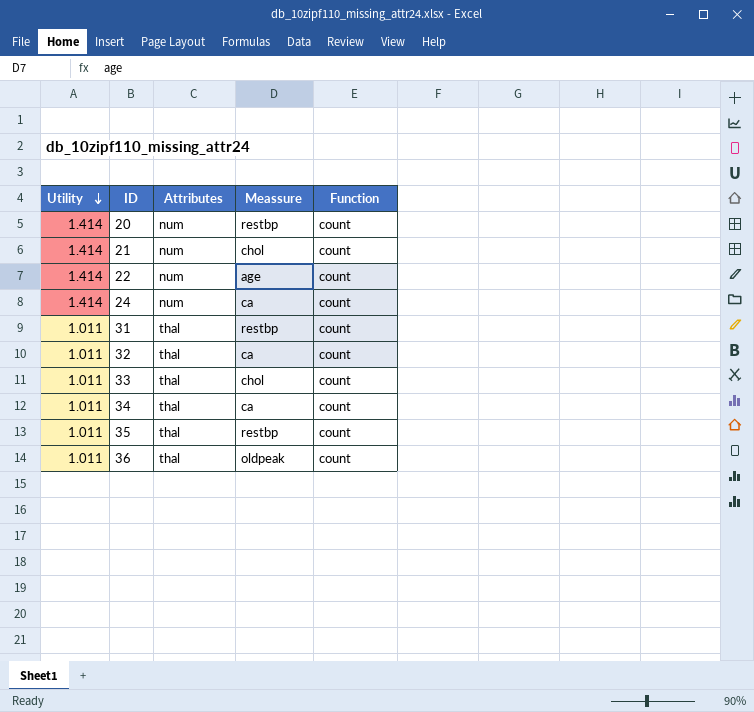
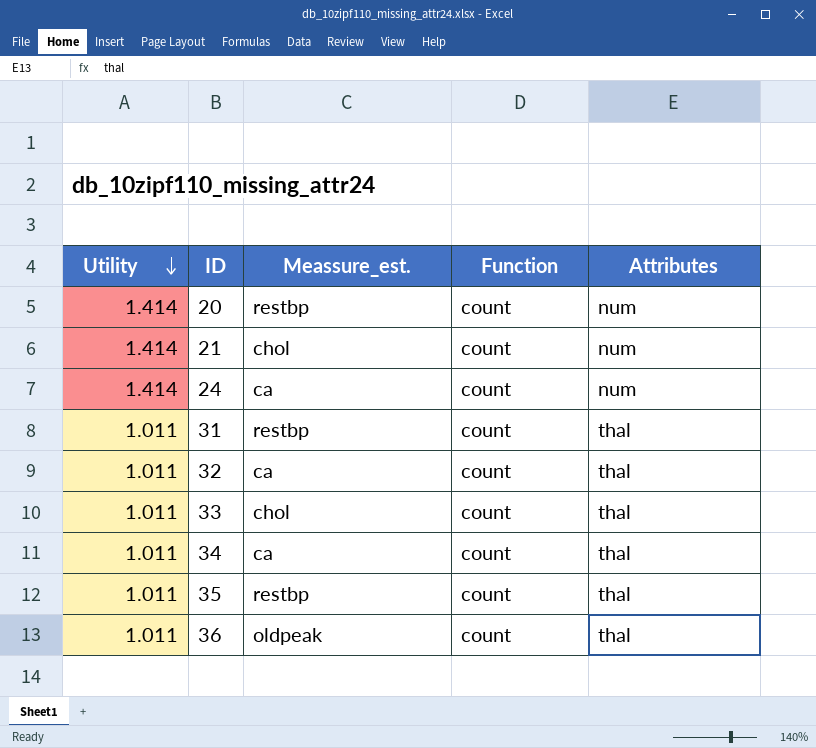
column name: Meassure -> Meassure_est.
column Attributes | position: 3 -> 5
row 22: 1.414 | num | age | count -> none

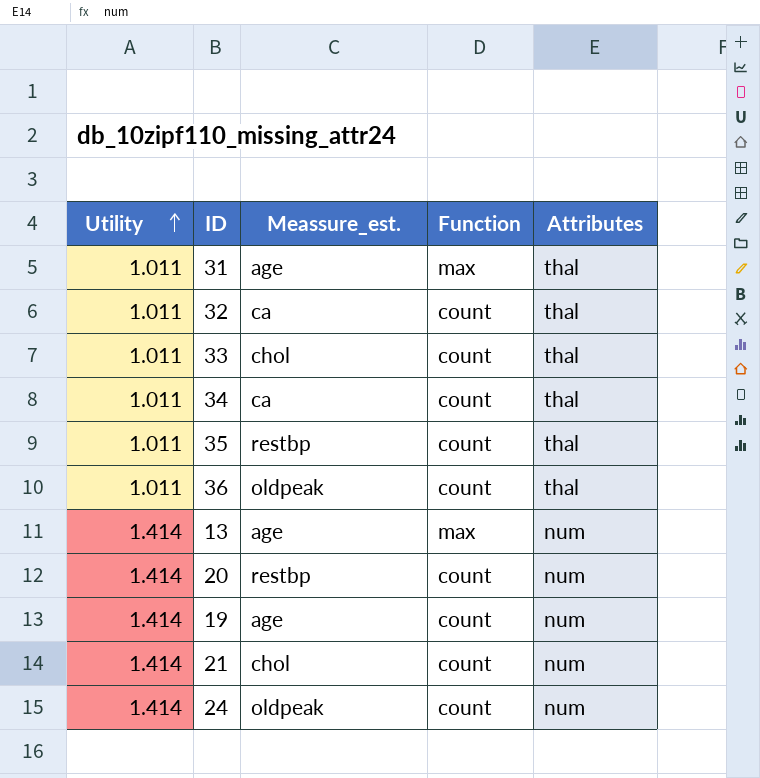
row order: Utility descending -> Utility ascending
31 | Meassure_est.: restbp -> age
31 | Function: count -> max
row 13: none -> 1.414 | age | max | num
row 19: none -> 1.414 | age | count | num
24 | Meassure_est.: ca -> oldpeak

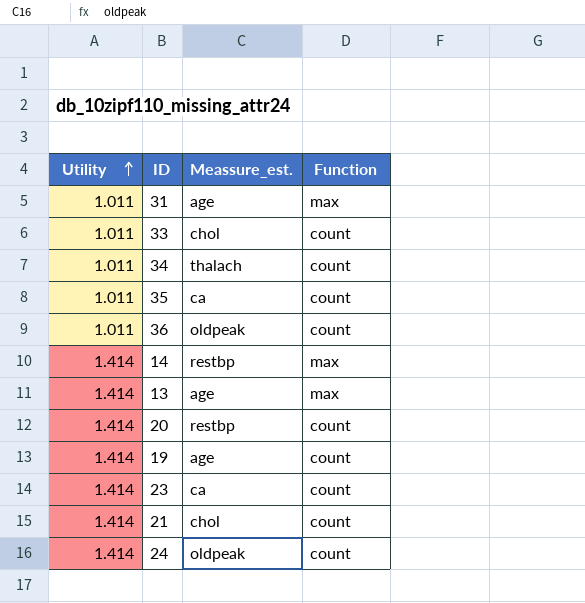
column Attributes | position: 5 -> none
row 32: 1.011 | ca | count | thal -> none
34 | Meassure_est.: ca -> thalach
35 | Meassure_est.: restbp -> ca
row 14: none -> 1.414 | restbp | max
row 23: none -> 1.414 | ca | count

